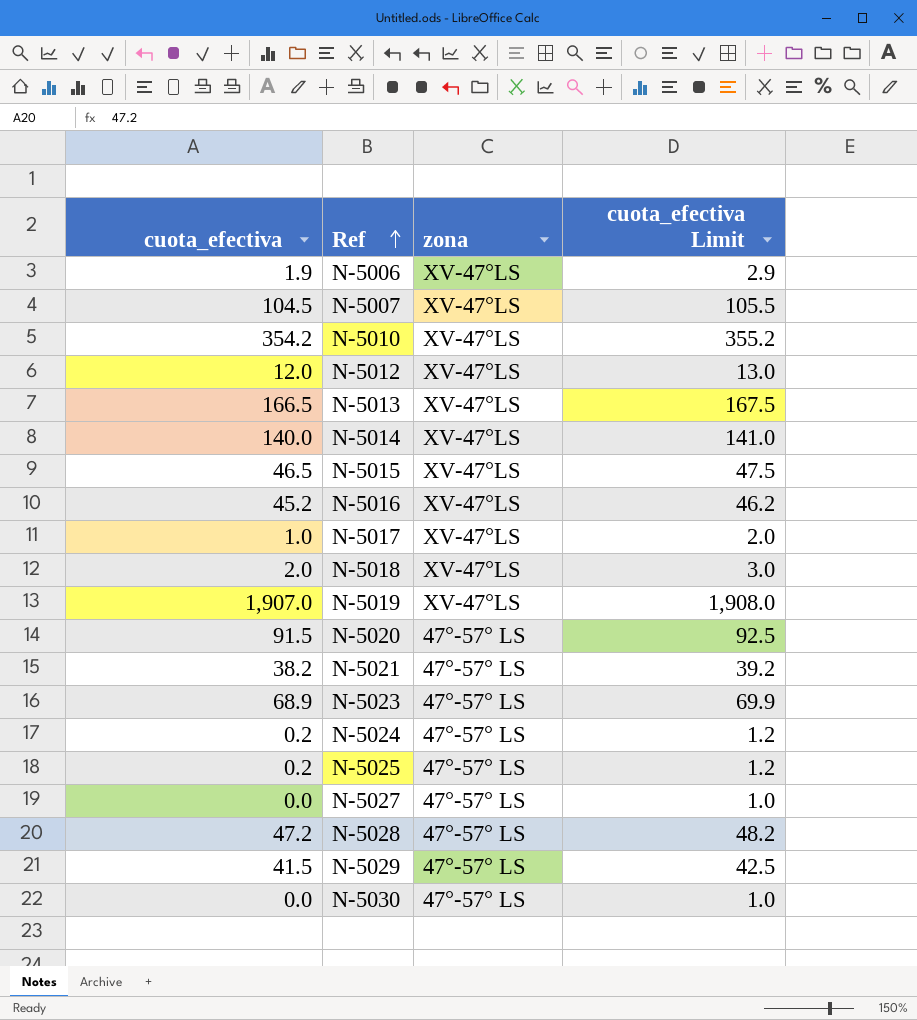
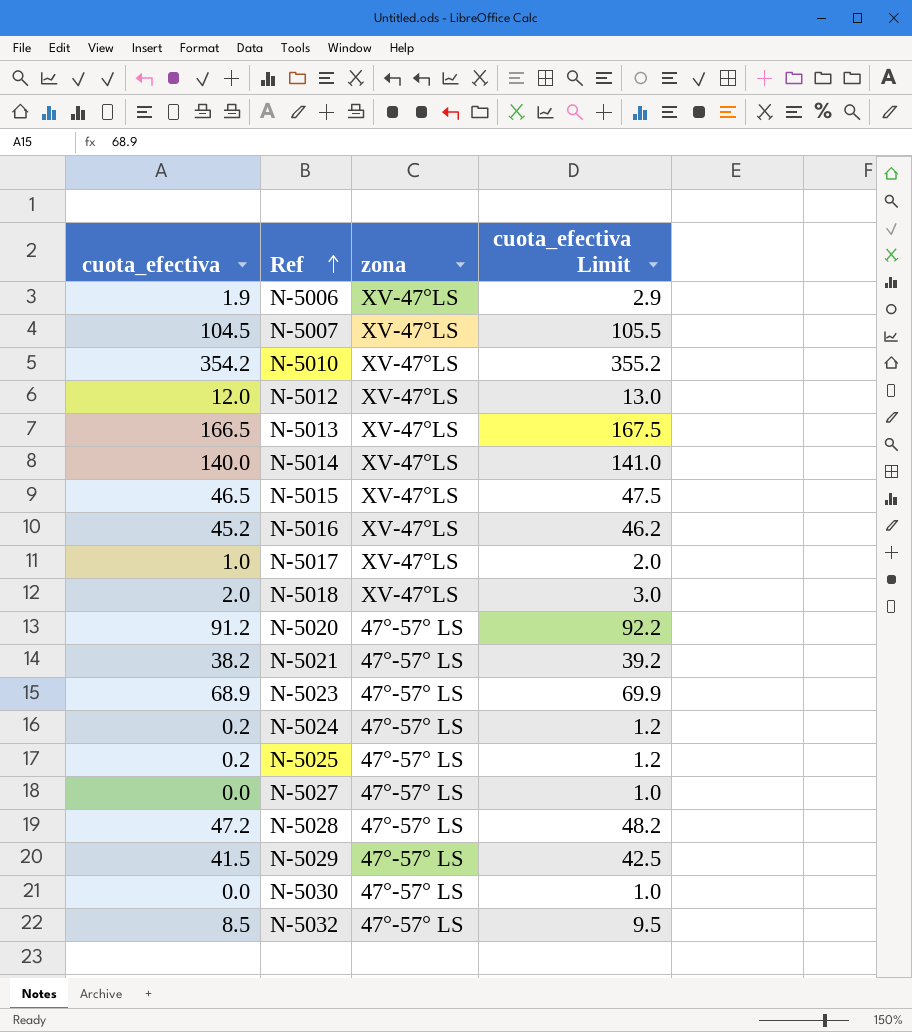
row N-5019: 1,907.0 | XV-47°LS | 1,908.0 -> none
N-5020 | cuota_efectiva: 91.5 -> 91.2
N-5020 | cuota_efectiva Limit: 92.5 -> 92.2
row N-5032: none -> 8.5 | 47°-57° LS | 9.5

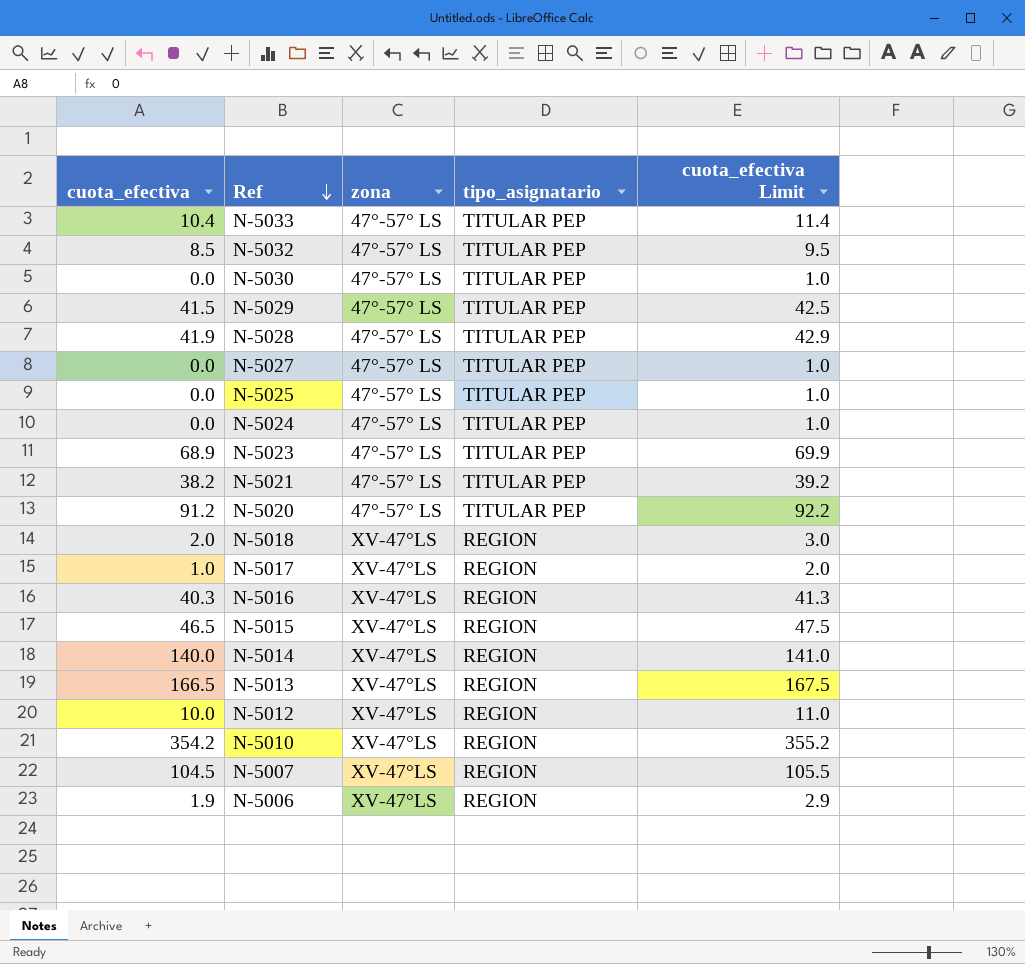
row order: Ref ascending -> Ref descending
column tipo_asignatario | position: none -> 4
row N-5033: none -> 10.4 | 47°-57° LS | TITULAR PEP | 11.4
N-5028 | cuota_efectiva: 47.2 -> 41.9
N-5028 | cuota_efectiva Limit: 48.2 -> 42.9
N-5025 | cuota_efectiva: 0.2 -> 0.0
N-5025 | cuota_efectiva Limit: 1.2 -> 1.0
N-5024 | cuota_efectiva: 0.2 -> 0.0
N-5024 | cuota_efectiva Limit: 1.2 -> 1.0
N-5016 | cuota_efectiva: 45.2 -> 40.3
N-5016 | cuota_efectiva Limit: 46.2 -> 41.3
N-5012 | cuota_efectiva: 12.0 -> 10.0
N-5012 | cuota_efectiva Limit: 13.0 -> 11.0

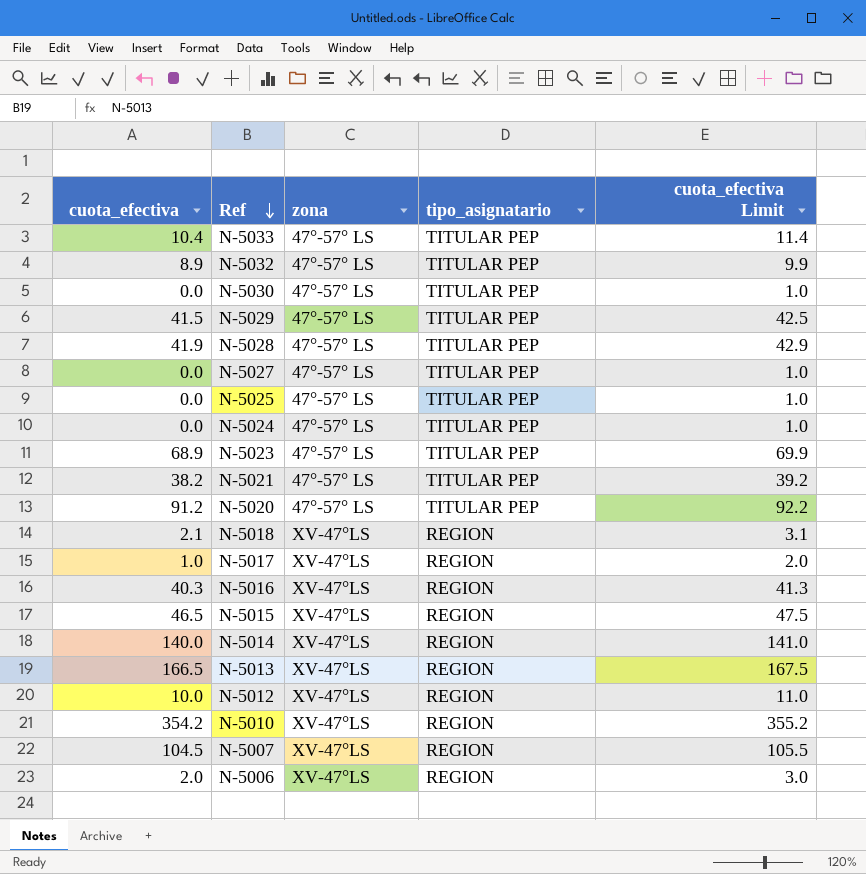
N-5032 | cuota_efectiva: 8.5 -> 8.9
N-5032 | cuota_efectiva Limit: 9.5 -> 9.9
N-5018 | cuota_efectiva: 2.0 -> 2.1
N-5018 | cuota_efectiva Limit: 3.0 -> 3.1
N-5006 | cuota_efectiva: 1.9 -> 2.0
N-5006 | cuota_efectiva Limit: 2.9 -> 3.0

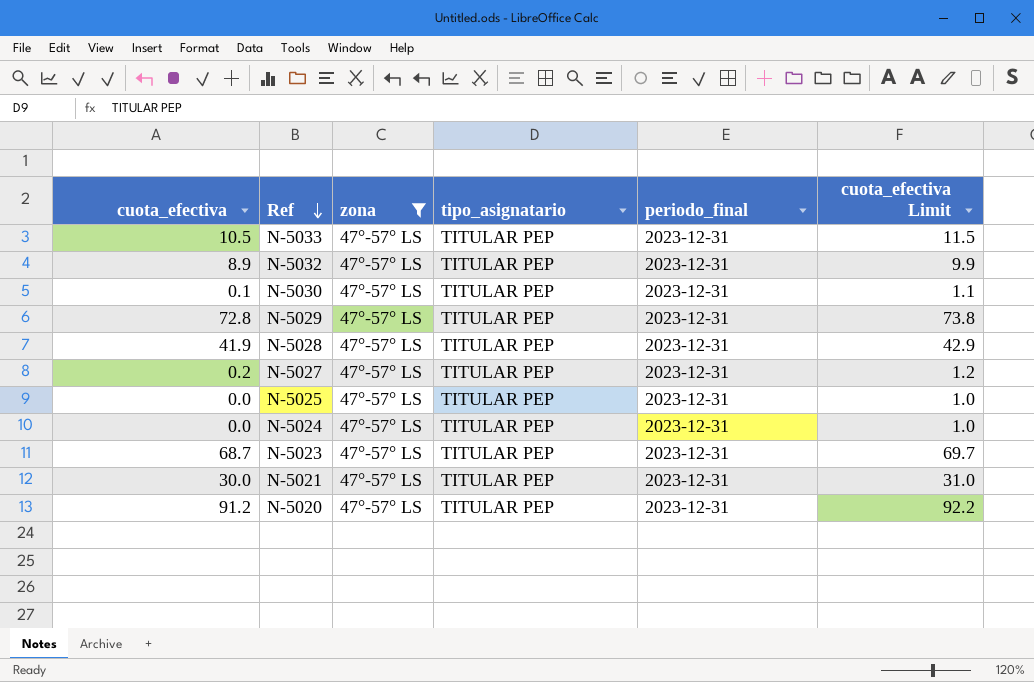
filter: none -> zona = 47°-57° LS
column periodo_final | position: none -> 5
N-5033 | cuota_efectiva: 10.4 -> 10.5
N-5033 | cuota_efectiva Limit: 11.4 -> 11.5
N-5030 | cuota_efectiva: 0.0 -> 0.1
N-5030 | cuota_efectiva Limit: 1.0 -> 1.1
N-5029 | cuota_efectiva: 41.5 -> 72.8
N-5029 | cuota_efectiva Limit: 42.5 -> 73.8
N-5027 | cuota_efectiva: 0.0 -> 0.2
N-5027 | cuota_efectiva Limit: 1.0 -> 1.2
N-5023 | cuota_efectiva: 68.9 -> 68.7
N-5023 | cuota_efectiva Limit: 69.9 -> 69.7
N-5021 | cuota_efectiva: 38.2 -> 30.0
N-5021 | cuota_efectiva Limit: 39.2 -> 31.0

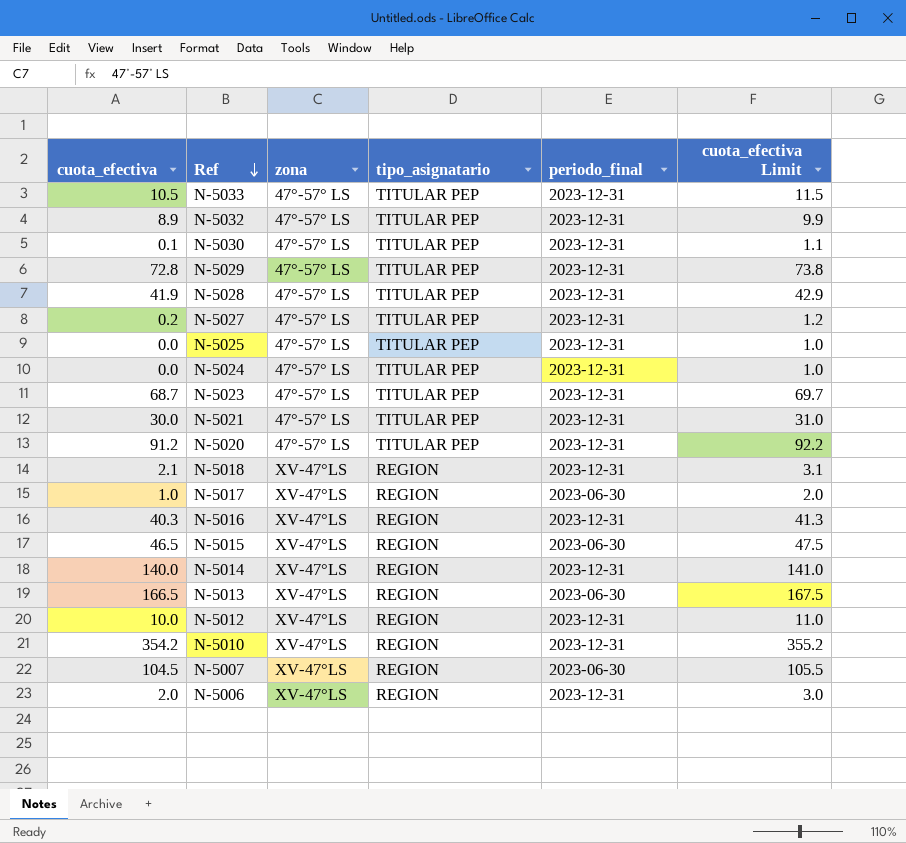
filter: zona = 47°-57° LS -> none

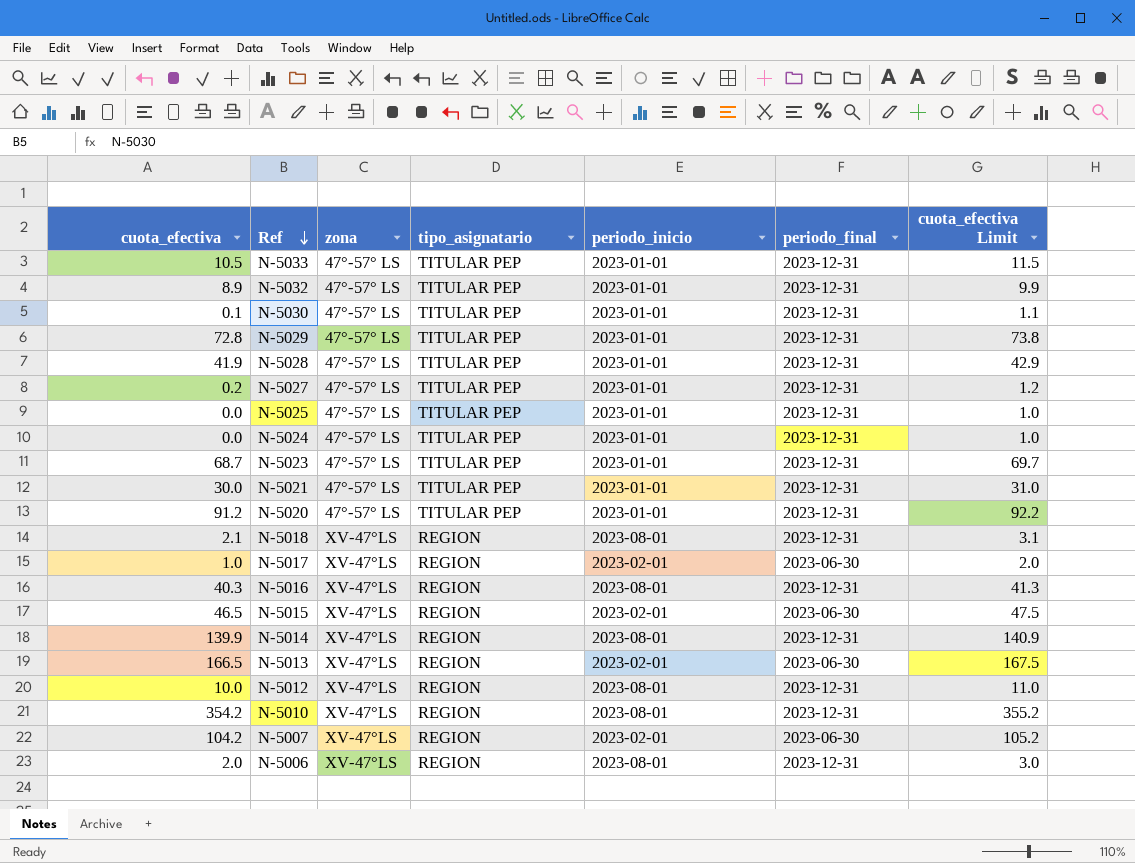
column periodo_inicio | position: none -> 5
N-5014 | cuota_efectiva: 140.0 -> 139.9
N-5014 | cuota_efectiva Limit: 141.0 -> 140.9
N-5007 | cuota_efectiva: 104.5 -> 104.2
N-5007 | cuota_efectiva Limit: 105.5 -> 105.2

